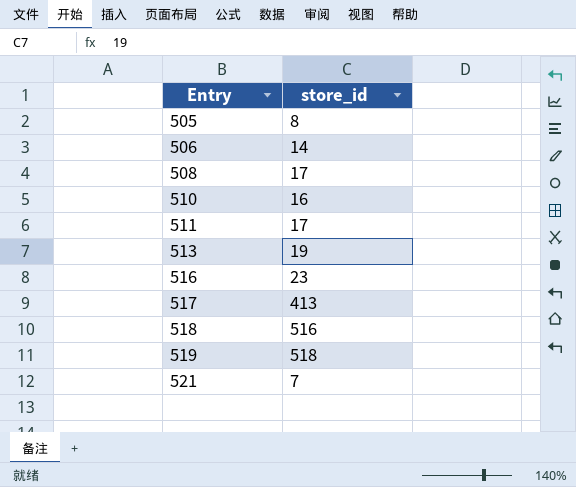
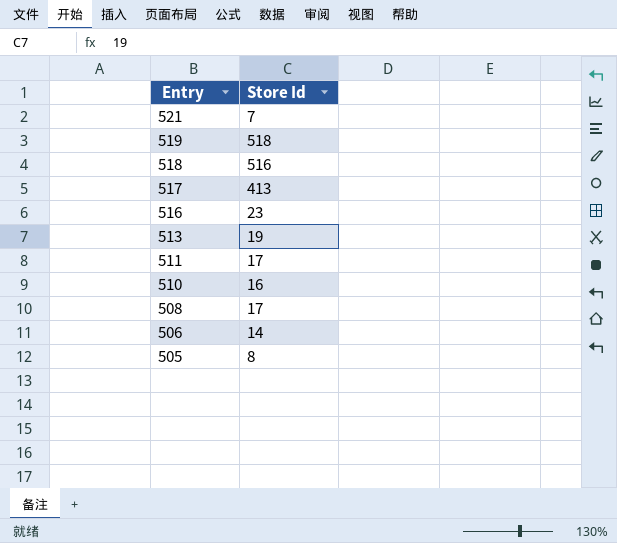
row order: Entry ascending -> Entry descending
column name: store_id -> Store Id

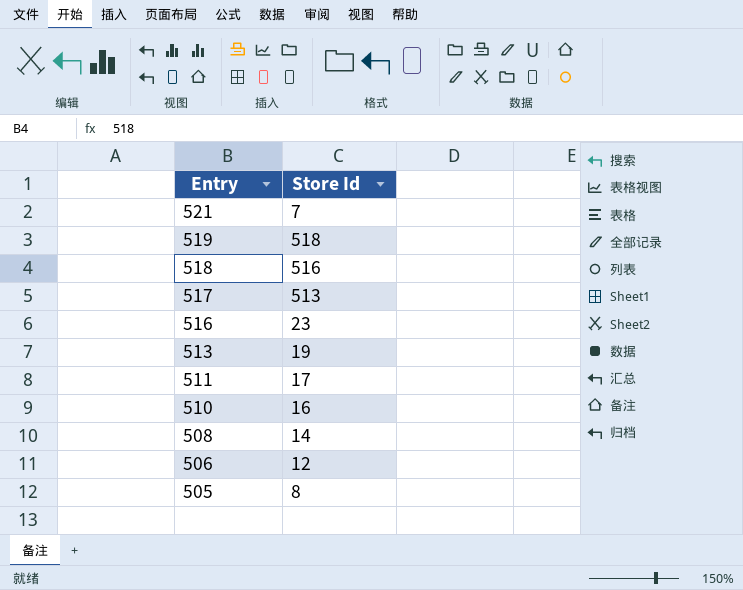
517 | Store Id: 413 -> 513
508 | Store Id: 17 -> 14
506 | Store Id: 14 -> 12

